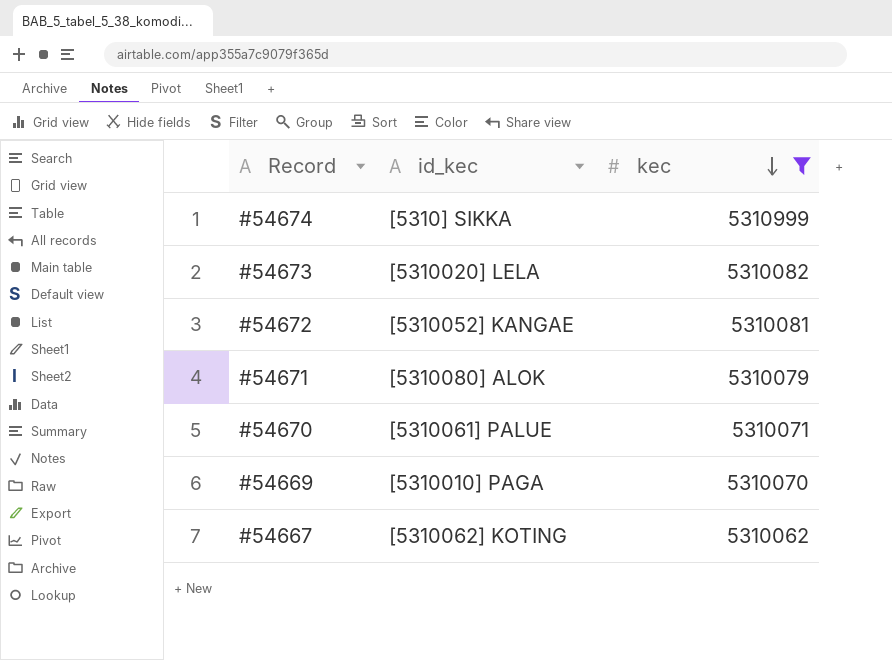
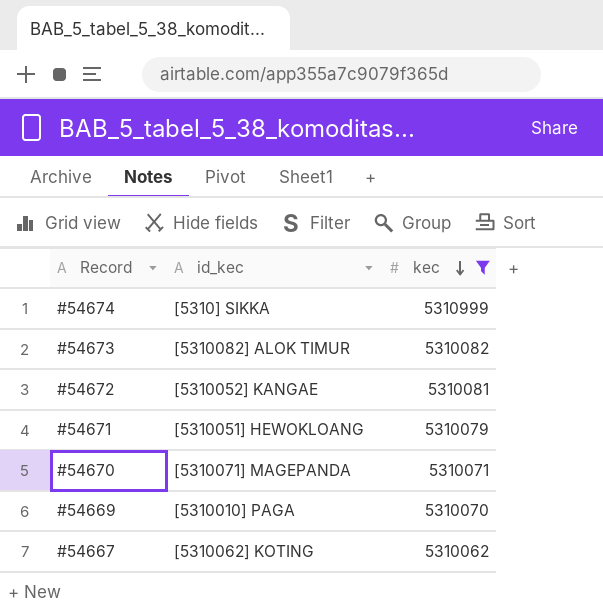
#54673 | id_kec: [5310020] LELA -> [5310082] ALOK TIMUR
#54671 | id_kec: [5310080] ALOK -> [5310051] HEWOKLOANG
#54670 | id_kec: [5310061] PALUE -> [5310071] MAGEPANDA

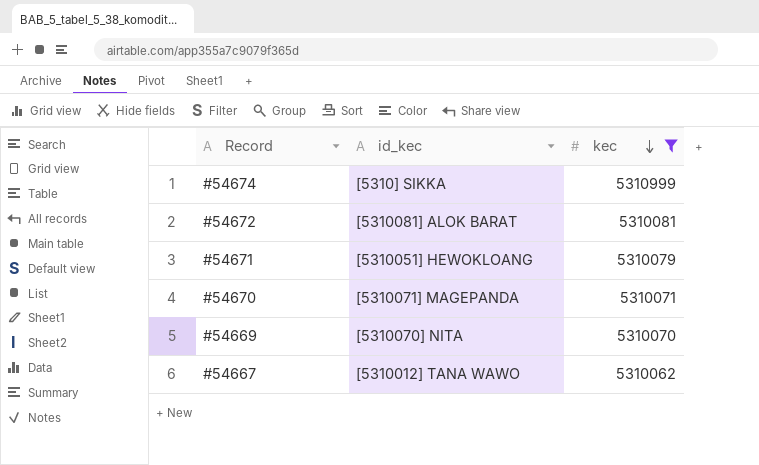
row #54673: [5310082] ALOK TIMUR | 5310082 -> none
#54672 | id_kec: [5310052] KANGAE -> [5310081] ALOK BARAT
#54669 | id_kec: [5310010] PAGA -> [5310070] NITA
#54667 | id_kec: [5310062] KOTING -> [5310012] TANA WAWO

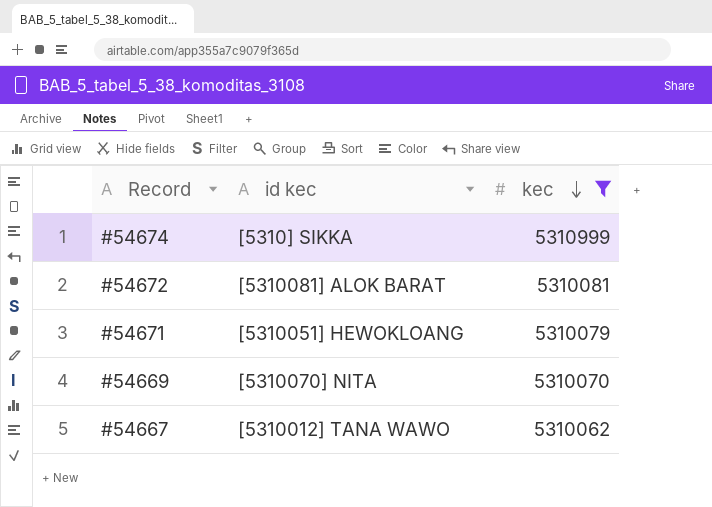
column name: id_kec -> id kec
row #54670: [5310071] MAGEPANDA | 5310071 -> none

